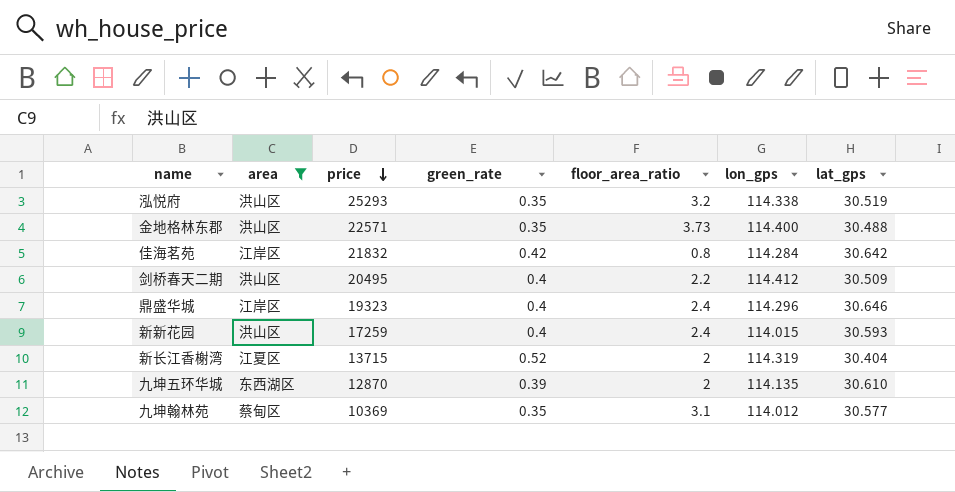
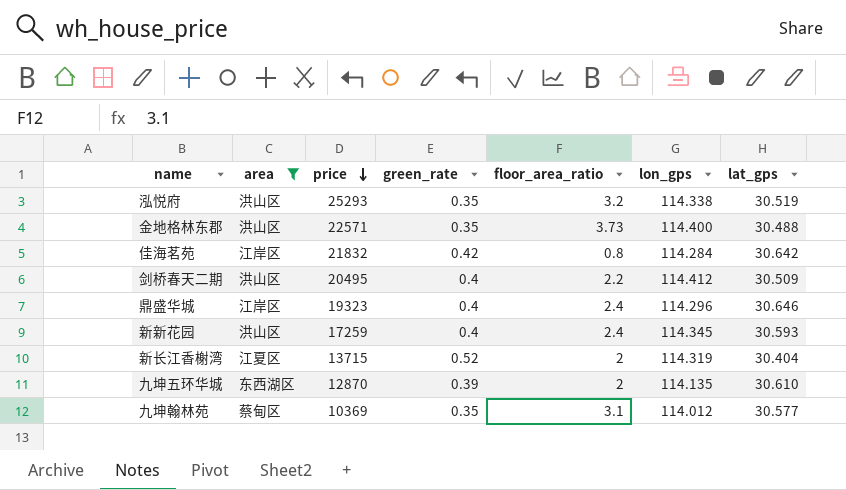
新新花园 | lon_gps: 114.015 -> 114.345

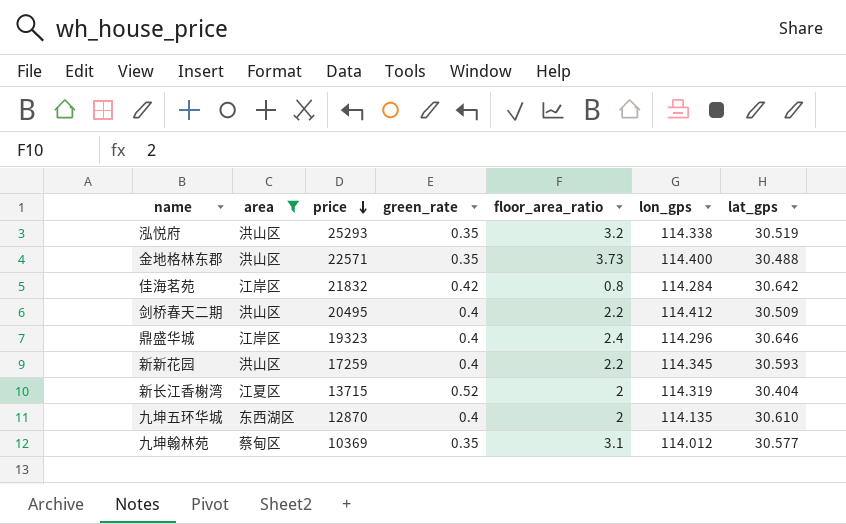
新新花园 | floor_area_ratio: 2.4 -> 2.2
九坤五环华城 | green_rate: 0.39 -> 0.4

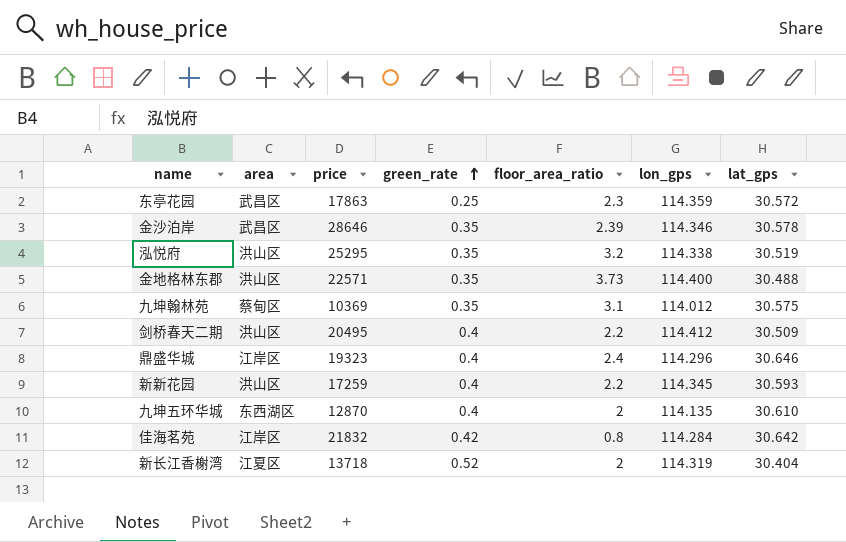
filter: area != 武昌区 -> none
row order: price descending -> green_rate ascending
泓悦府 | price: 25293 -> 25295
九坤翰林苑 | lat_gps: 30.577 -> 30.575
新长江香榭湾 | price: 13715 -> 13718

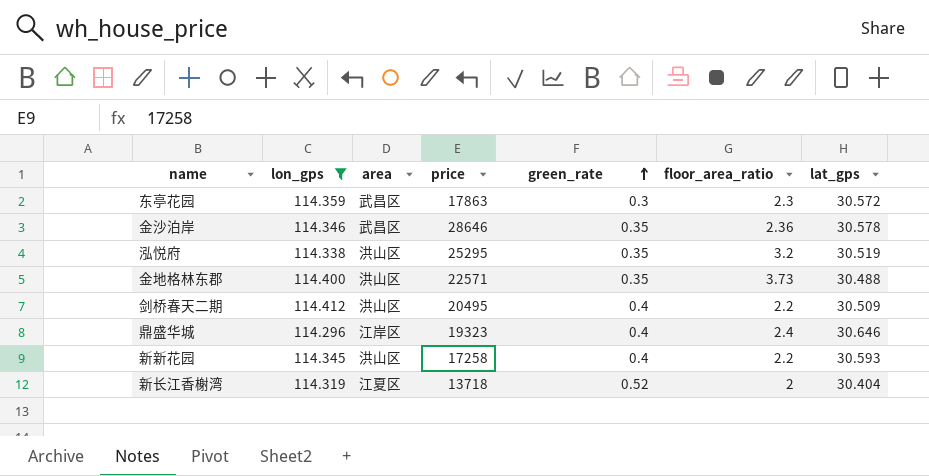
filter: none -> lon_gps >= 114.296
column lon_gps | position: 6 -> 2
东亭花园 | green_rate: 0.25 -> 0.3
金沙泊岸 | floor_area_ratio: 2.39 -> 2.36
新新花园 | price: 17259 -> 17258

